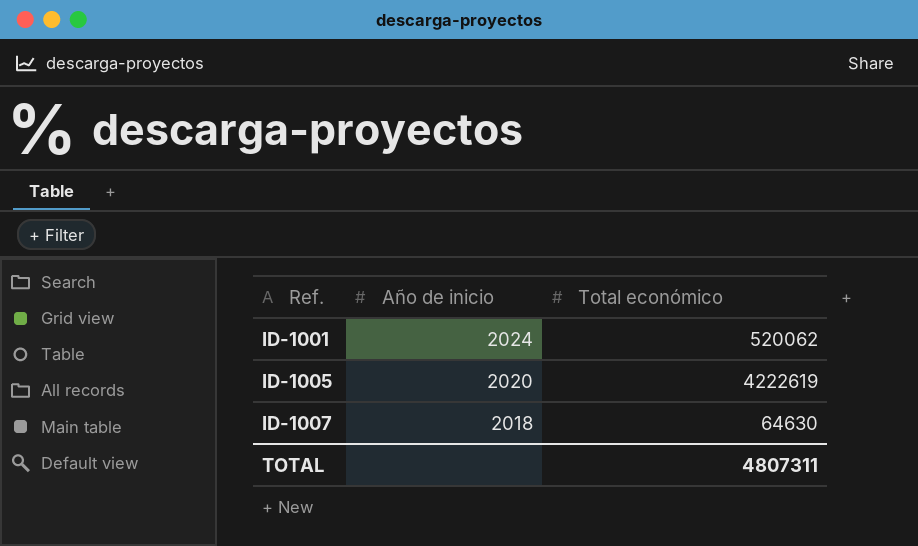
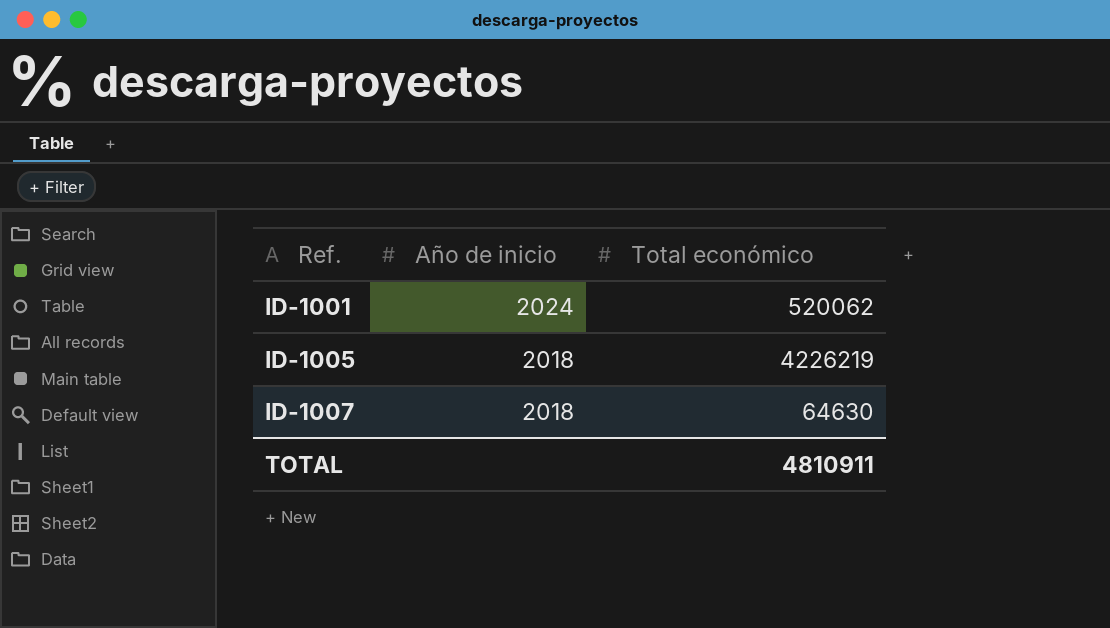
ID-1005 | Año de inicio: 2020 -> 2018
ID-1005 | Total económico: 4222619 -> 4226219
TOTAL | Total económico: 4807311 -> 4810911

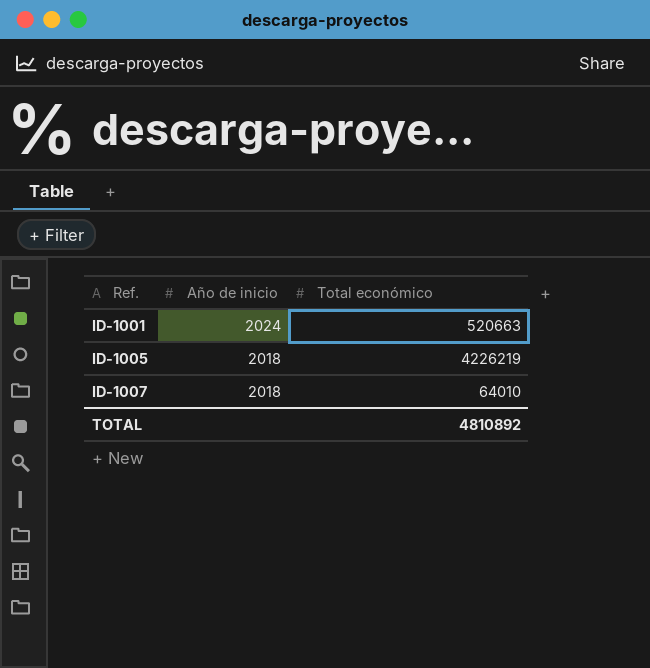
ID-1001 | Total económico: 520062 -> 520663
ID-1007 | Total económico: 64630 -> 64010
TOTAL | Total económico: 4810911 -> 4810892

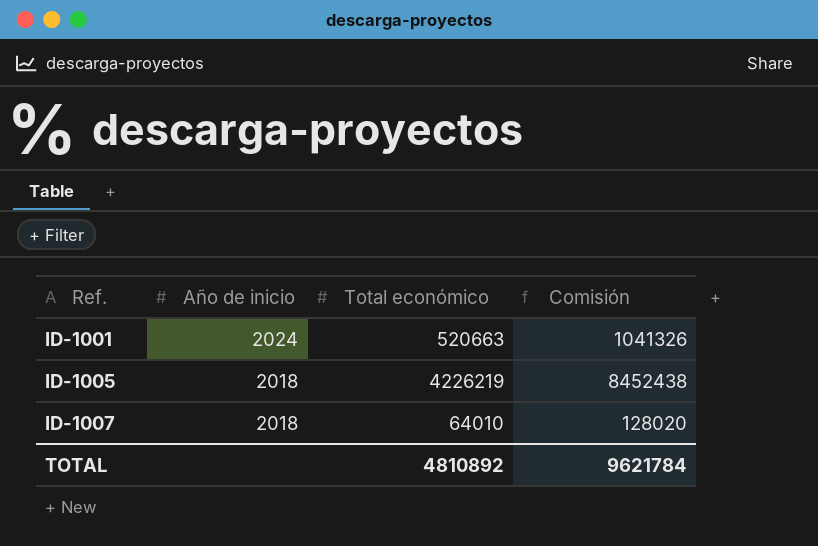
column Comisión | formula: none -> [Total económico] * 2

